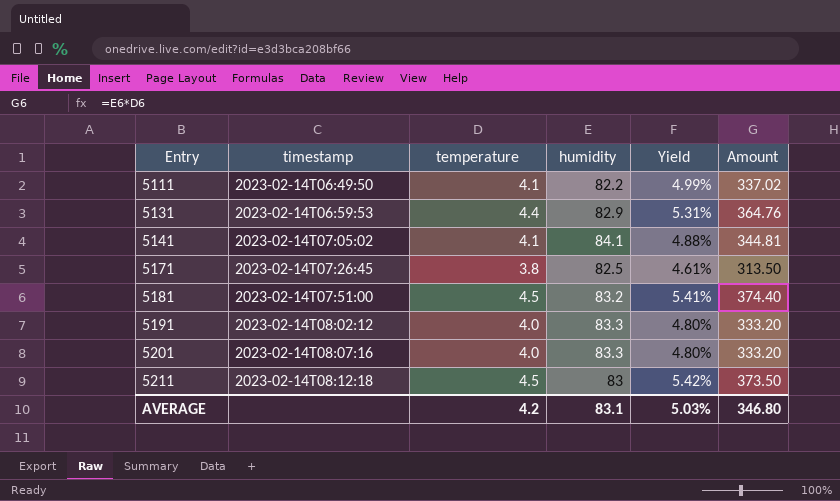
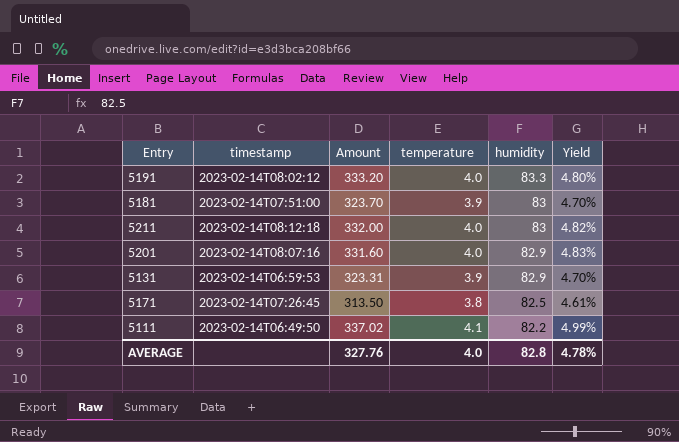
row order: Entry ascending -> humidity descending
column Amount | position: 6 -> 3
row 5141: 2023-02-14T07:05:02 | 4.1 | 84.1 | 4.88% | 344.81 -> none
5181 | Amount: 374.40 -> 323.70
5181 | temperature: 4.5 -> 3.9
5181 | humidity: 83.2 -> 83
5181 | Yield: 5.41% -> 4.70%
5211 | Amount: 373.50 -> 332.00
5211 | temperature: 4.5 -> 4.0
5211 | Yield: 5.42% -> 4.82%
5201 | Amount: 333.20 -> 331.60
5201 | humidity: 83.3 -> 82.9
5201 | Yield: 4.80% -> 4.83%
5131 | Amount: 364.76 -> 323.31
5131 | temperature: 4.4 -> 3.9
5131 | Yield: 5.31% -> 4.70%
AVERAGE | Amount: 346.80 -> 327.76
AVERAGE | temperature: 4.2 -> 4.0
AVERAGE | humidity: 83.1 -> 82.8
AVERAGE | Yield: 5.03% -> 4.78%

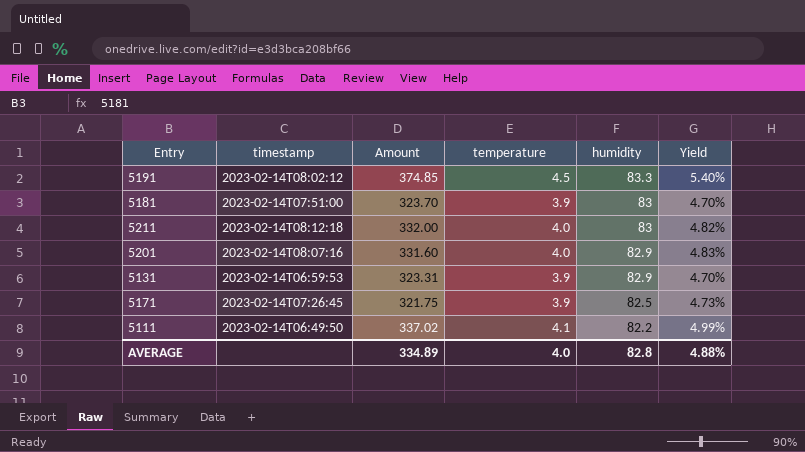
5191 | Amount: 333.20 -> 374.85
5191 | temperature: 4.0 -> 4.5
5191 | Yield: 4.80% -> 5.40%
5171 | Amount: 313.50 -> 321.75
5171 | temperature: 3.8 -> 3.9
5171 | Yield: 4.61% -> 4.73%
AVERAGE | Amount: 327.76 -> 334.89
AVERAGE | Yield: 4.78% -> 4.88%

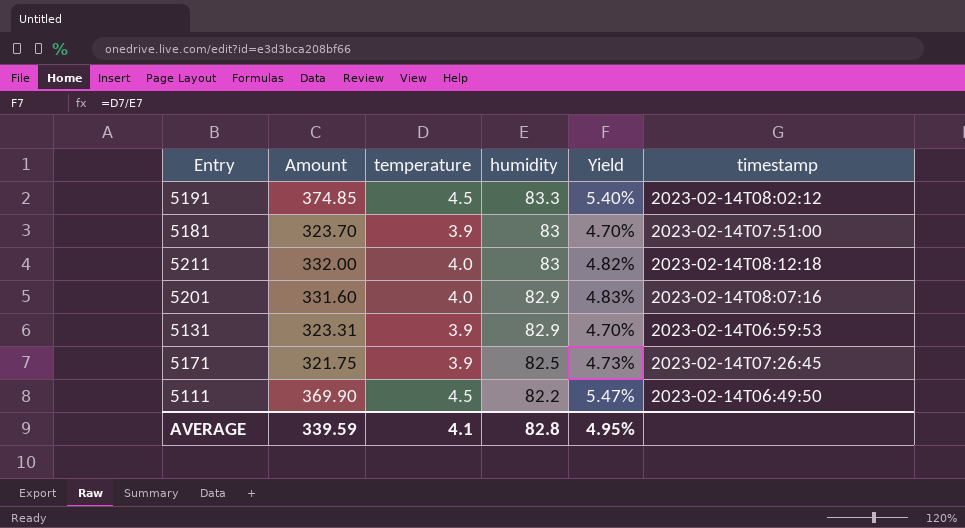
column timestamp | position: 2 -> 6
5111 | Amount: 337.02 -> 369.90
5111 | temperature: 4.1 -> 4.5
5111 | Yield: 4.99% -> 5.47%
AVERAGE | Amount: 334.89 -> 339.59
AVERAGE | temperature: 4.0 -> 4.1
AVERAGE | Yield: 4.88% -> 4.95%

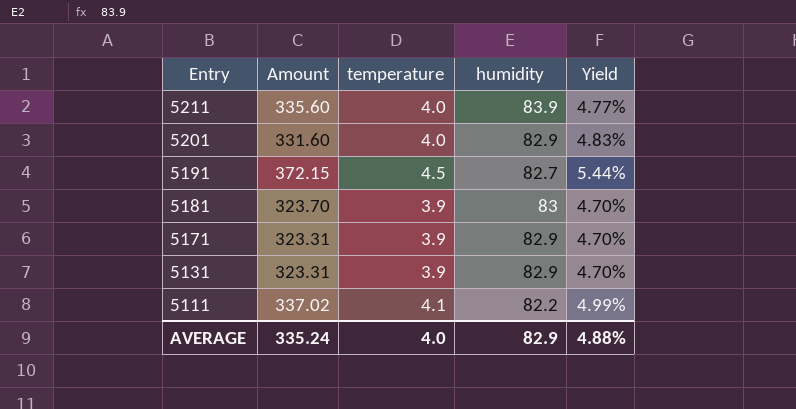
row order: humidity descending -> Entry descending
column timestamp | position: 6 -> none
5211 | Amount: 332.00 -> 335.60
5211 | humidity: 83 -> 83.9
5211 | Yield: 4.82% -> 4.77%
5191 | Amount: 374.85 -> 372.15
5191 | humidity: 83.3 -> 82.7
5191 | Yield: 5.40% -> 5.44%
5171 | Amount: 321.75 -> 323.31
5171 | humidity: 82.5 -> 82.9
5171 | Yield: 4.73% -> 4.70%
5111 | Amount: 369.90 -> 337.02
5111 | temperature: 4.5 -> 4.1
5111 | Yield: 5.47% -> 4.99%
AVERAGE | Amount: 339.59 -> 335.24
AVERAGE | temperature: 4.1 -> 4.0
AVERAGE | humidity: 82.8 -> 82.9
AVERAGE | Yield: 4.95% -> 4.88%

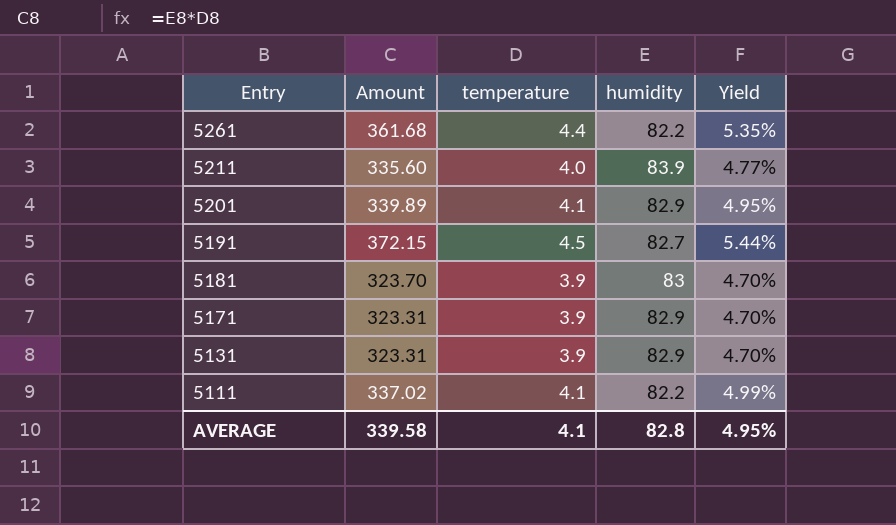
row 5261: none -> 361.68 | 4.4 | 82.2 | 5.35%
5201 | Amount: 331.60 -> 339.89
5201 | temperature: 4.0 -> 4.1
5201 | Yield: 4.83% -> 4.95%
AVERAGE | Amount: 335.24 -> 339.58
AVERAGE | temperature: 4.0 -> 4.1
AVERAGE | humidity: 82.9 -> 82.8
AVERAGE | Yield: 4.88% -> 4.95%

